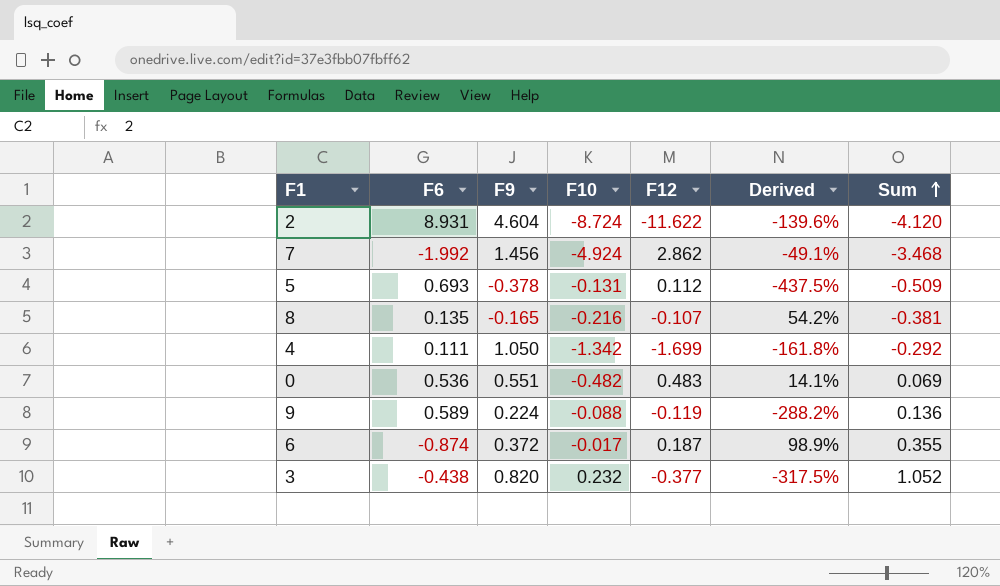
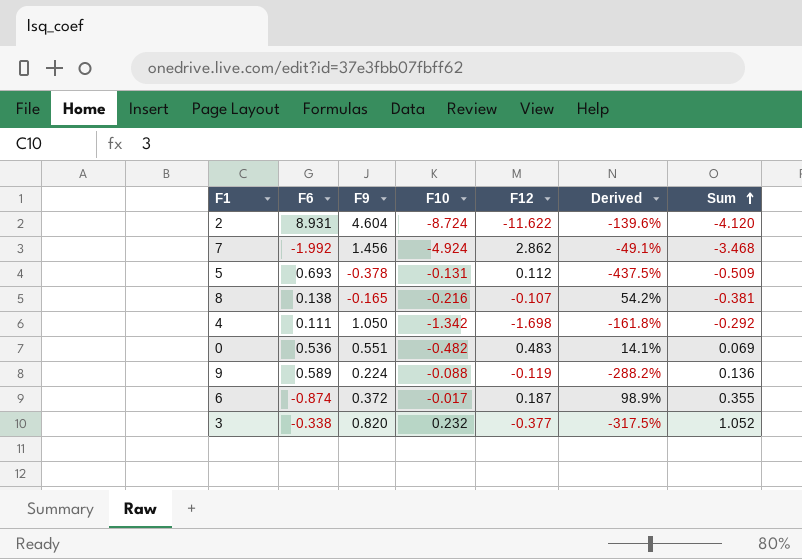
8 | F6: 0.135 -> 0.138
4 | F12: -1.699 -> -1.698
3 | F6: -0.438 -> -0.338

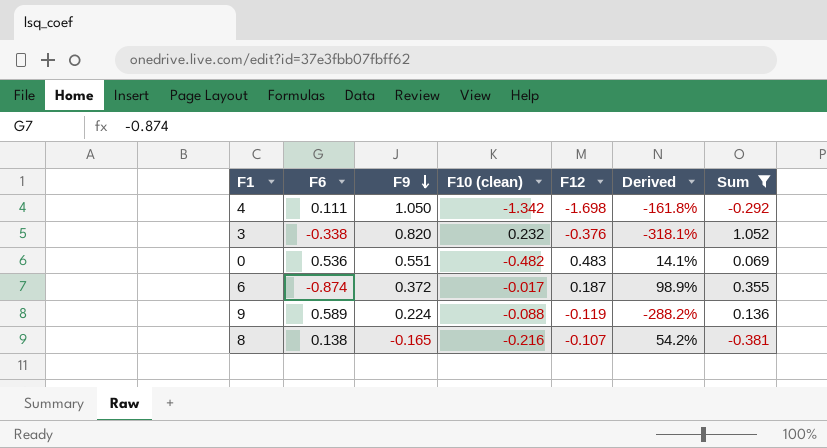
filter: none -> Sum >= -0.381
row order: Sum ascending -> F9 descending
column name: F10 -> F10 (clean)
3 | F12: -0.377 -> -0.376
3 | Derived: -317.5% -> -318.1%

